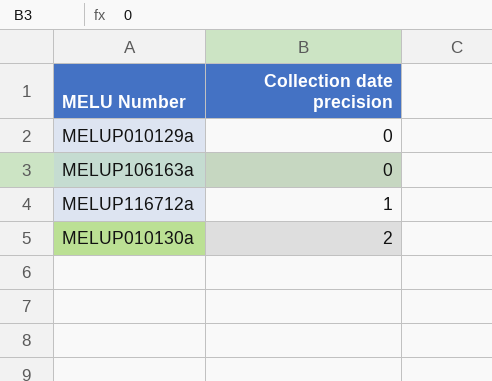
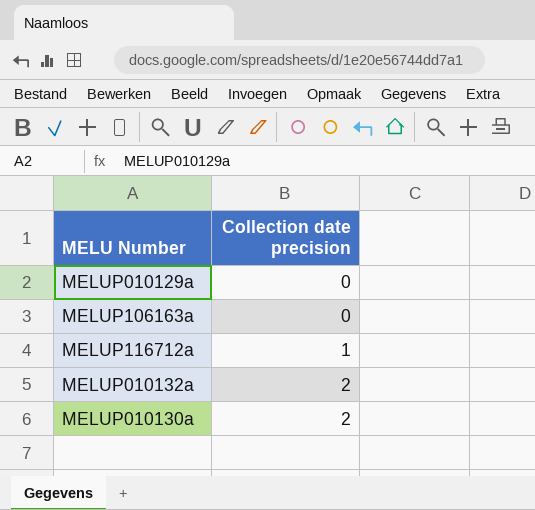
row MELUP010132a: none -> 2

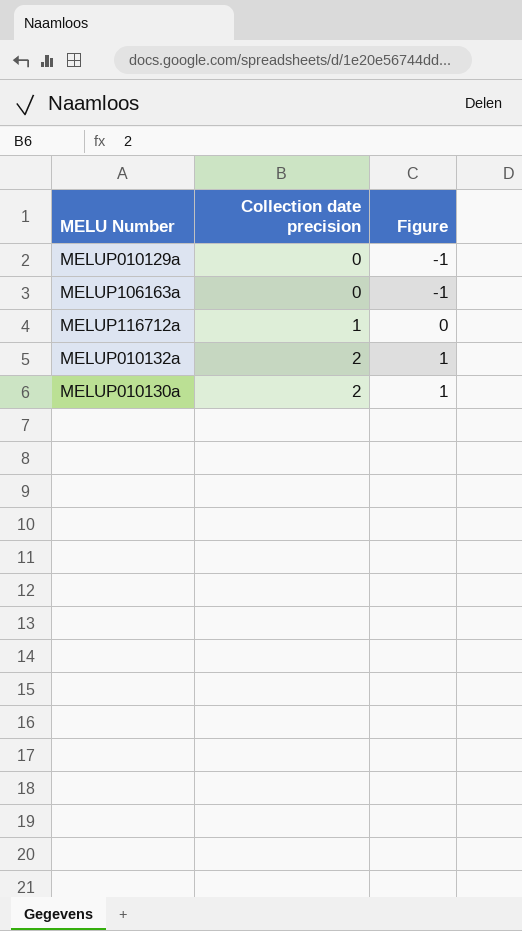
column Figure | formula: none -> [Collection date precision] - 1

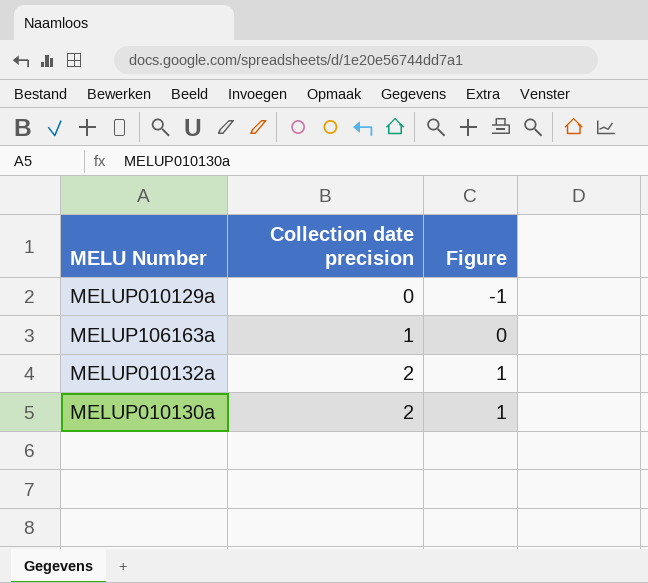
row MELUP116712a: 1 | 0 -> none
MELUP106163a | Collection date precision: 0 -> 1
MELUP106163a | Figure: -1 -> 0

